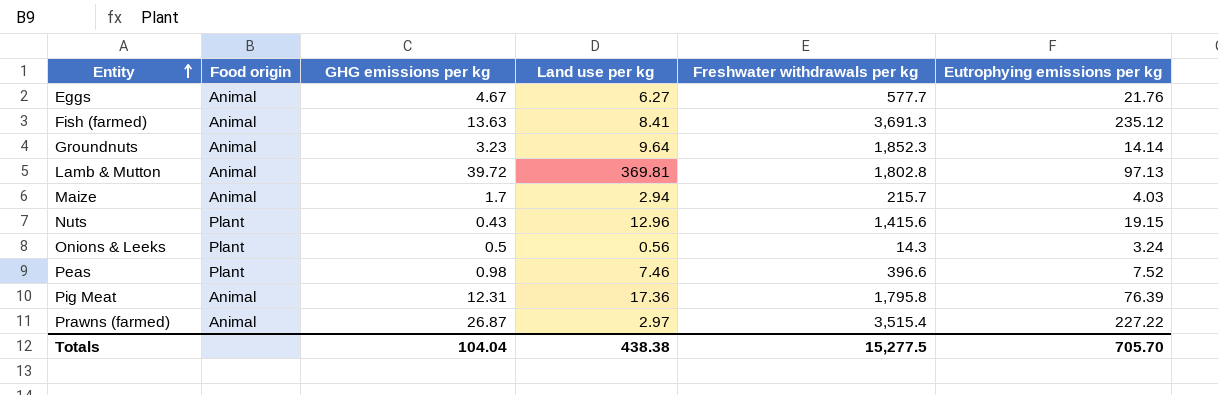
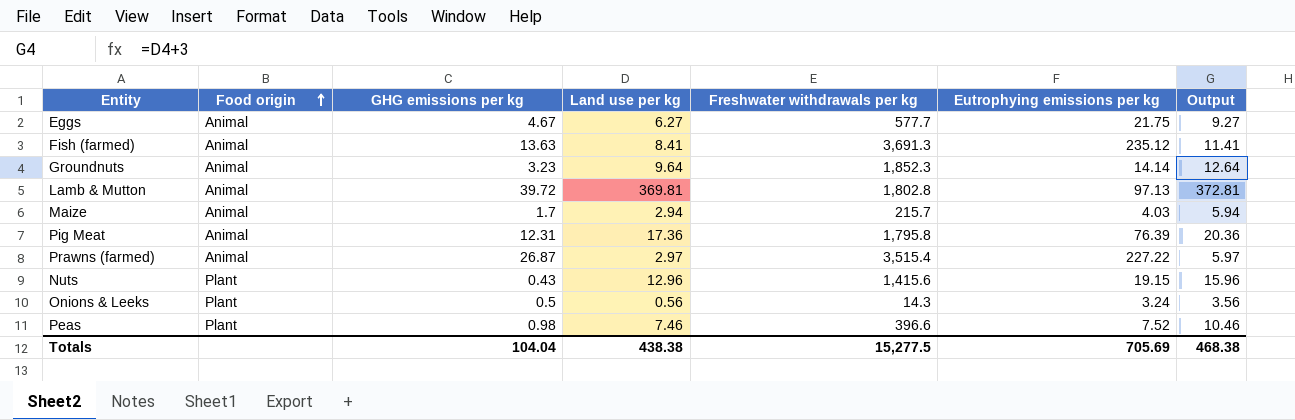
row order: Entity ascending -> Food origin ascending
column Output | formula: none -> [Land use per kg] + 3
Eggs | Eutrophying emissions per kg: 21.76 -> 21.75
Totals | Eutrophying emissions per kg: 705.70 -> 705.69

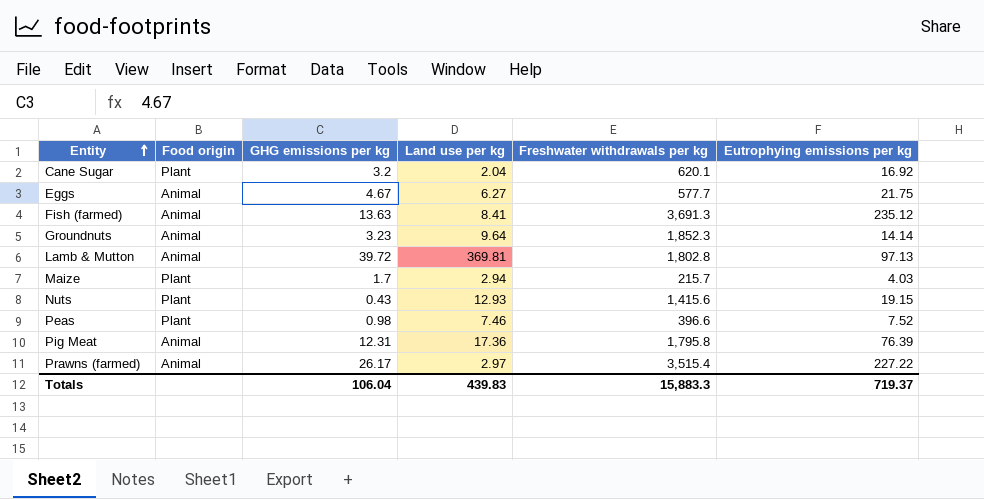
row order: Food origin ascending -> Entity ascending
column Output | formula: [Land use per kg] + 3 -> none
row Onions & Leeks: Plant | 0.5 | 0.56 | 14.3 | 3.24 | 3.56 -> none
row Cane Sugar: none -> Plant | 3.2 | 2.04 | 620.1 | 16.92
Maize | Food origin: Animal -> Plant
Nuts | Land use per kg: 12.96 -> 12.93
Prawns (farmed) | GHG emissions per kg: 26.87 -> 26.17
Totals | GHG emissions per kg: 104.04 -> 106.04
Totals | Land use per kg: 438.38 -> 439.83
Totals | Freshwater withdrawals per kg: 15,277.5 -> 15,883.3
Totals | Eutrophying emissions per kg: 705.69 -> 719.37

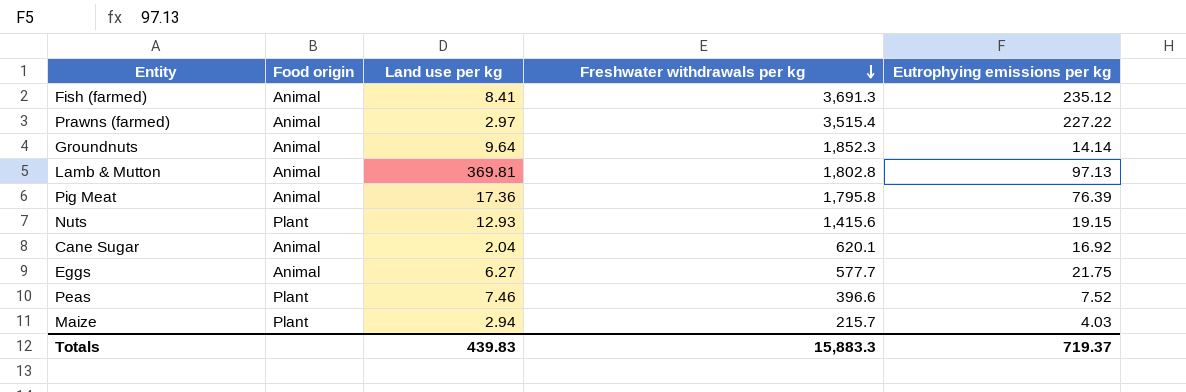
row order: Entity ascending -> Freshwater withdrawals per kg descending
column GHG emissions per kg | position: 3 -> none
Cane Sugar | Food origin: Plant -> Animal

